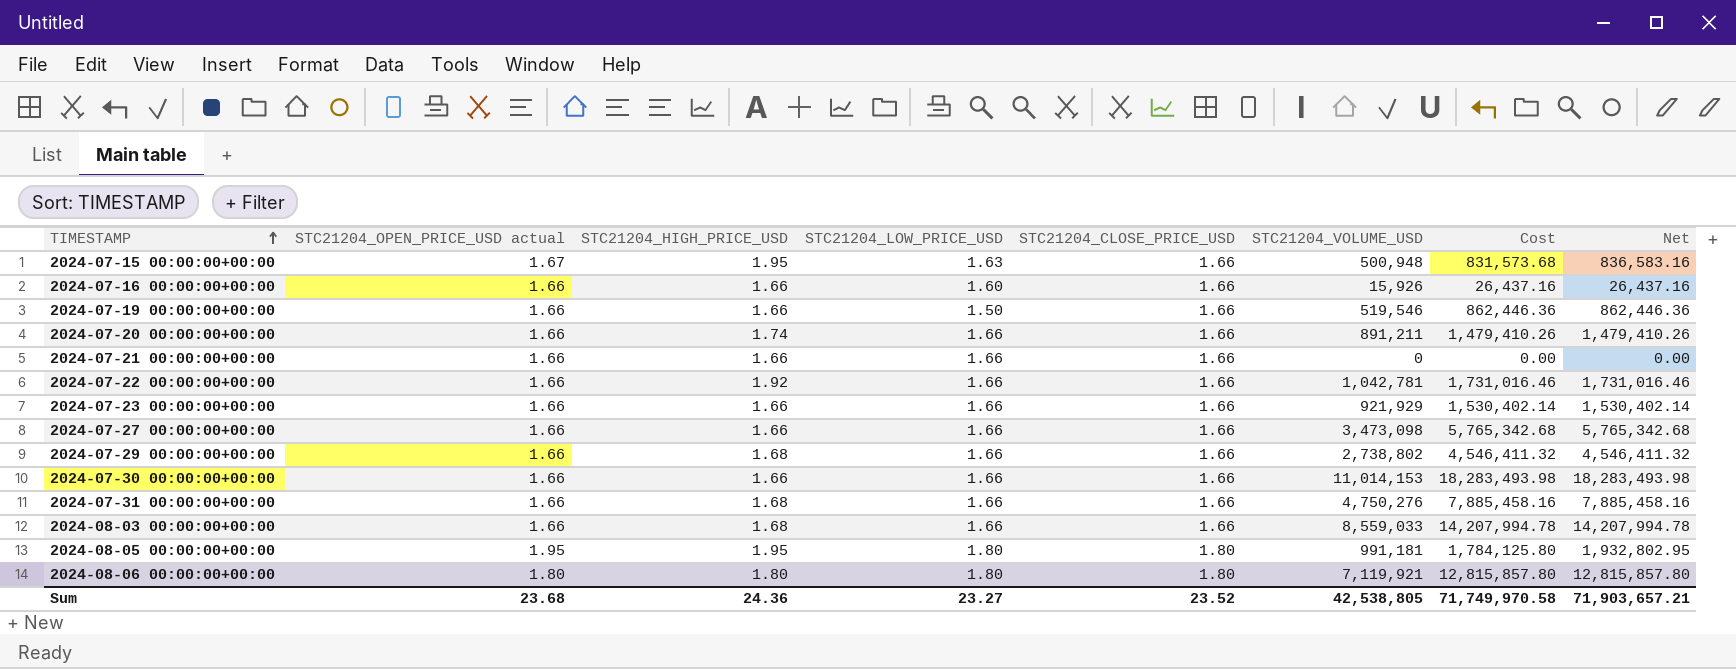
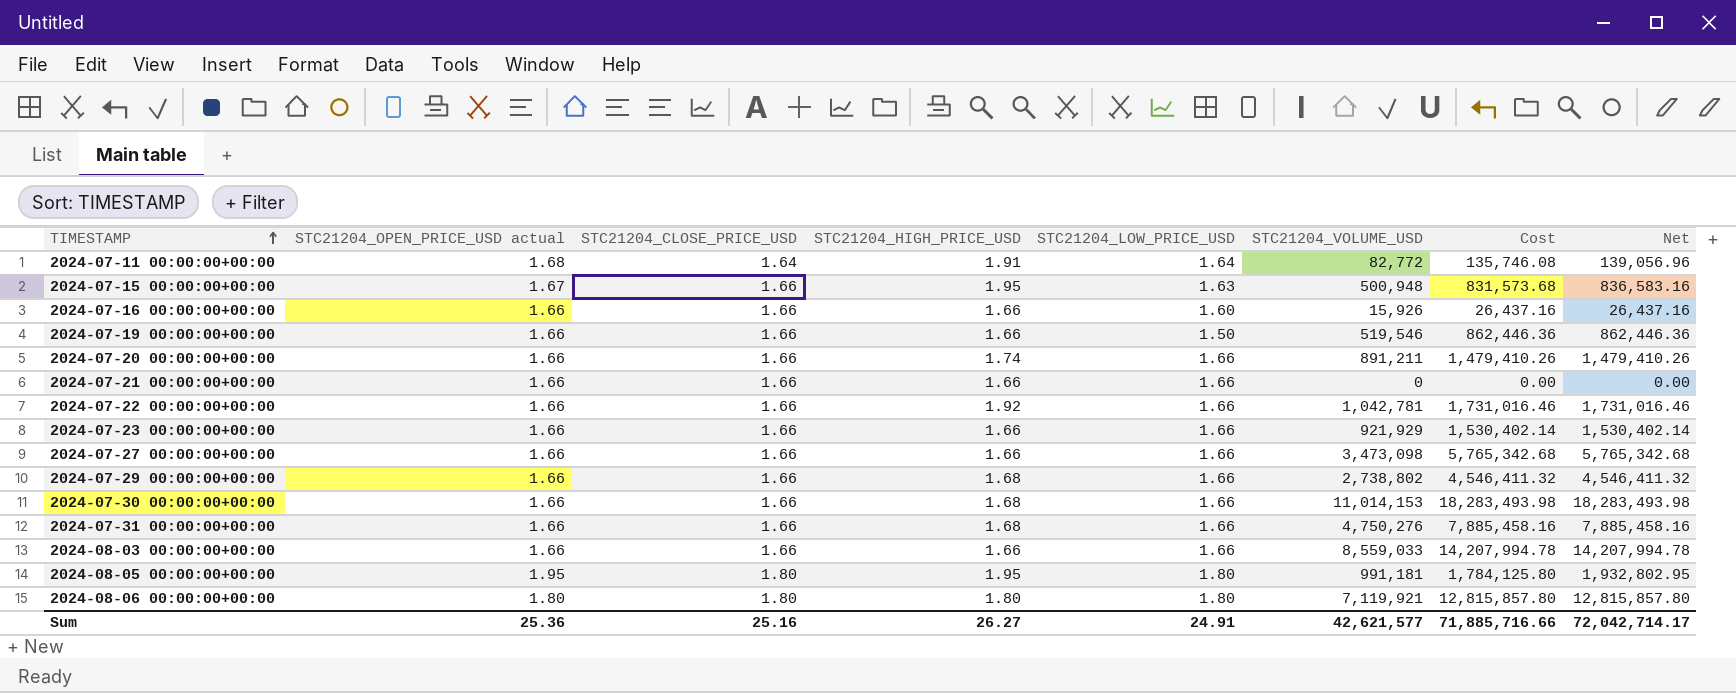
column STC21204_CLOSE_PRICE_USD | position: 5 -> 3
row 2024-07-11 00:00:00+00:00: none -> 1.68 | 1.64 | 1.91 | 1.64 | 82,772 | 135,746.08 | 139,056.96
2024-07-30 00:00:00+00:00 | STC21204_HIGH_PRICE_USD: 1.66 -> 1.68
2024-08-03 00:00:00+00:00 | STC21204_HIGH_PRICE_USD: 1.68 -> 1.66
Sum | STC21204_OPEN_PRICE_USD actual: 23.68 -> 25.36
Sum | STC21204_CLOSE_PRICE_USD: 23.52 -> 25.16
Sum | STC21204_HIGH_PRICE_USD: 24.36 -> 26.27
Sum | STC21204_LOW_PRICE_USD: 23.27 -> 24.91
Sum | STC21204_VOLUME_USD: 42,538,805 -> 42,621,577
Sum | Cost: 71,749,970.58 -> 71,885,716.66
Sum | Net: 71,903,657.21 -> 72,042,714.17

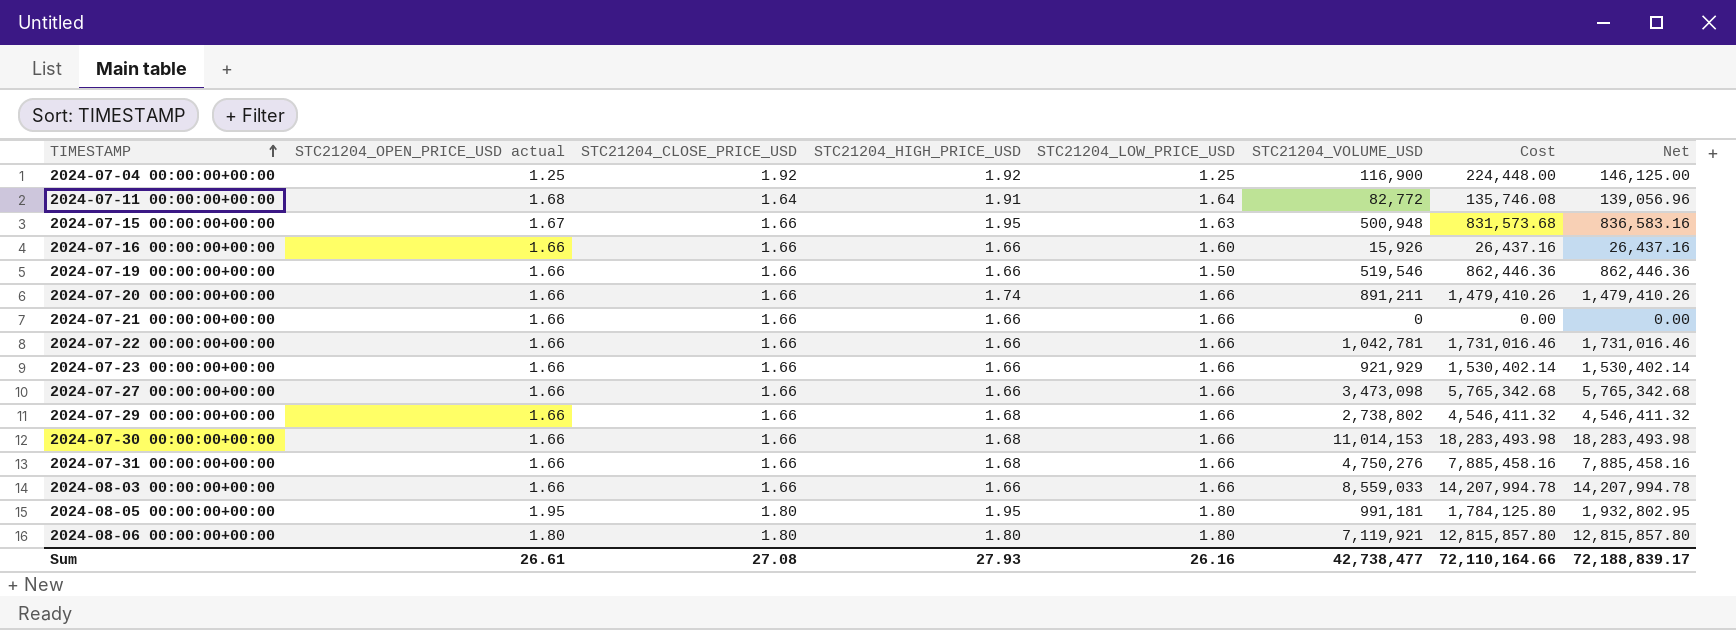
row 2024-07-04 00:00:00+00:00: none -> 1.25 | 1.92 | 1.92 | 1.25 | 116,900 | 224,448.00 | 146,125.00
2024-07-22 00:00:00+00:00 | STC21204_HIGH_PRICE_USD: 1.92 -> 1.66
Sum | STC21204_OPEN_PRICE_USD actual: 25.36 -> 26.61
Sum | STC21204_CLOSE_PRICE_USD: 25.16 -> 27.08
Sum | STC21204_HIGH_PRICE_USD: 26.27 -> 27.93
Sum | STC21204_LOW_PRICE_USD: 24.91 -> 26.16
Sum | STC21204_VOLUME_USD: 42,621,577 -> 42,738,477
Sum | Cost: 71,885,716.66 -> 72,110,164.66
Sum | Net: 72,042,714.17 -> 72,188,839.17

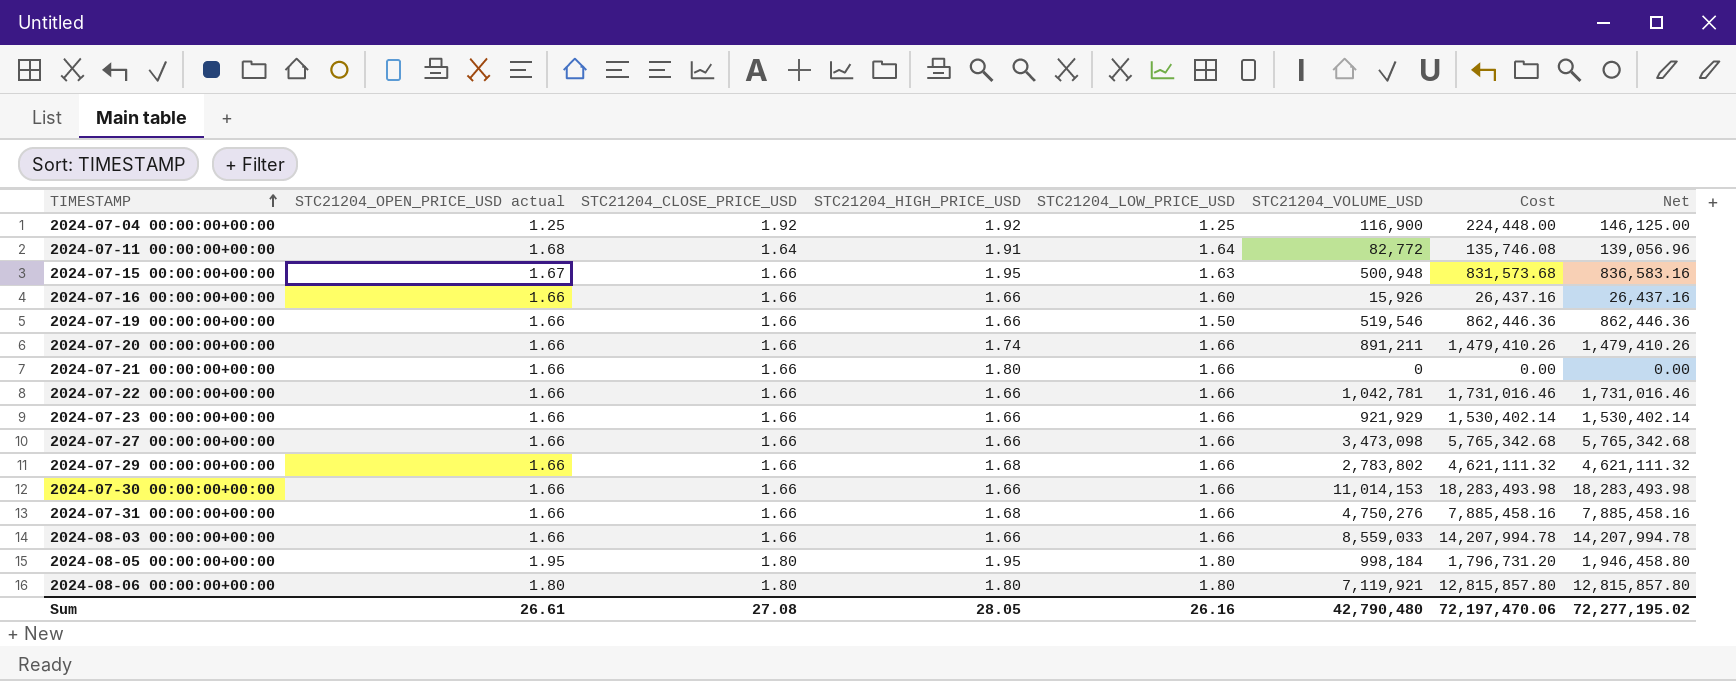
2024-07-21 00:00:00+00:00 | STC21204_HIGH_PRICE_USD: 1.66 -> 1.80
2024-07-29 00:00:00+00:00 | STC21204_VOLUME_USD: 2,738,802 -> 2,783,802
2024-07-29 00:00:00+00:00 | Cost: 4,546,411.32 -> 4,621,111.32
2024-07-29 00:00:00+00:00 | Net: 4,546,411.32 -> 4,621,111.32
2024-07-30 00:00:00+00:00 | STC21204_HIGH_PRICE_USD: 1.68 -> 1.66
2024-08-05 00:00:00+00:00 | STC21204_VOLUME_USD: 991,181 -> 998,184
2024-08-05 00:00:00+00:00 | Cost: 1,784,125.80 -> 1,796,731.20
2024-08-05 00:00:00+00:00 | Net: 1,932,802.95 -> 1,946,458.80
Sum | STC21204_HIGH_PRICE_USD: 27.93 -> 28.05
Sum | STC21204_VOLUME_USD: 42,738,477 -> 42,790,480
Sum | Cost: 72,110,164.66 -> 72,197,470.06
Sum | Net: 72,188,839.17 -> 72,277,195.02

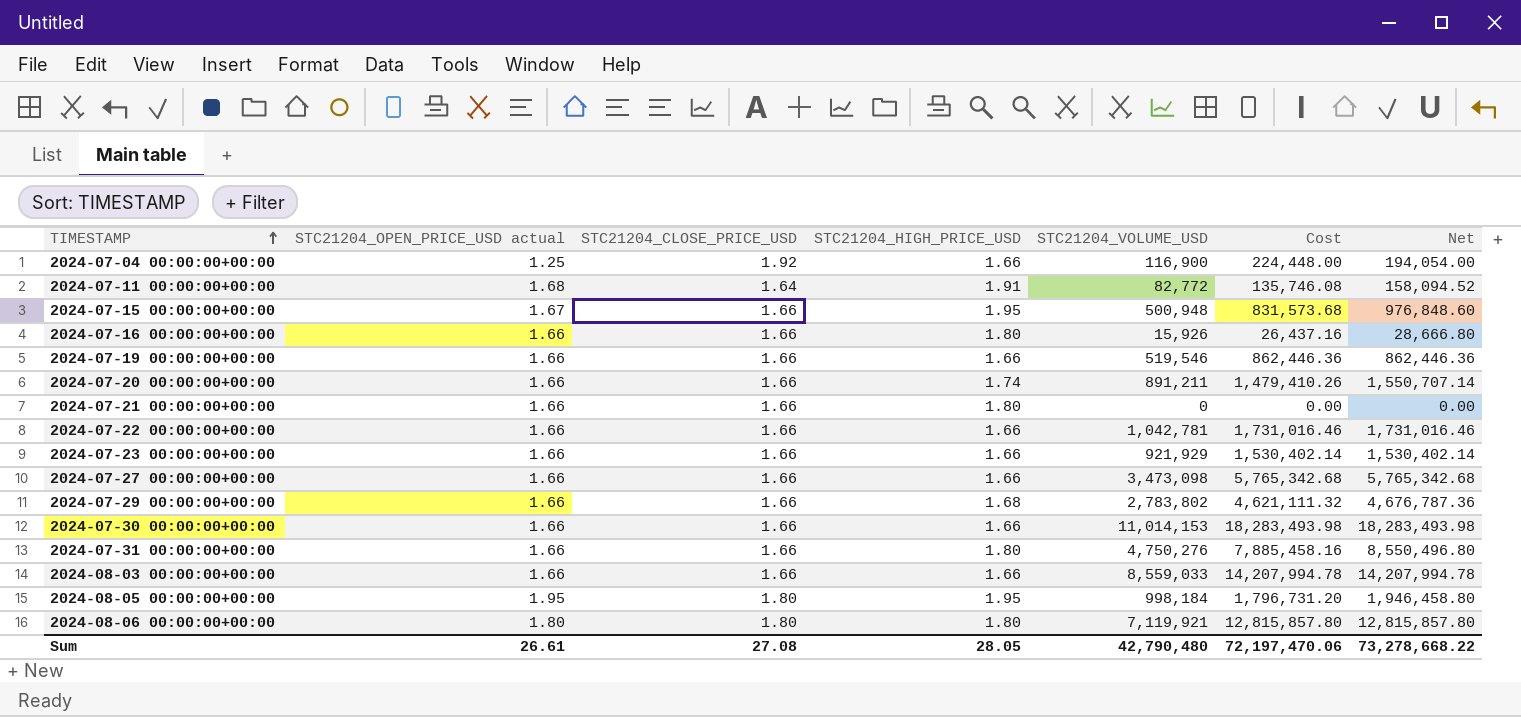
column STC21204_LOW_PRICE_USD | position: 5 -> none
column Net | formula: [STC21204_OPEN_PRICE_USD actual] * [STC21204_VOLUME_USD] -> [STC21204_HIGH_PRICE_USD] * [STC21204_VOLUME_USD]
2024-07-04 00:00:00+00:00 | STC21204_HIGH_PRICE_USD: 1.92 -> 1.66
2024-07-16 00:00:00+00:00 | STC21204_HIGH_PRICE_USD: 1.66 -> 1.80
2024-07-31 00:00:00+00:00 | STC21204_HIGH_PRICE_USD: 1.68 -> 1.80
Sum | Net: 72,277,195.02 -> 73,278,668.22

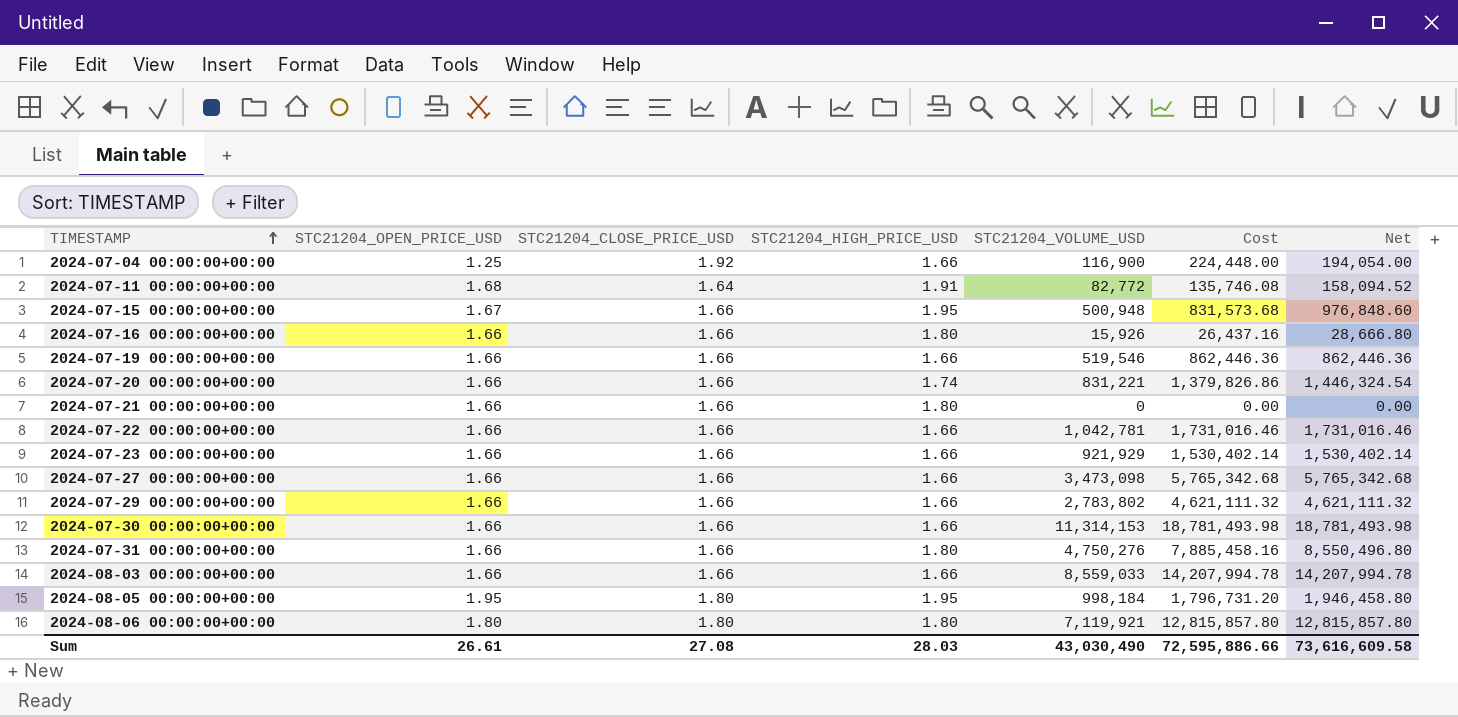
column name: STC21204_OPEN_PRICE_USD actual -> STC21204_OPEN_PRICE_USD
2024-07-20 00:00:00+00:00 | STC21204_VOLUME_USD: 891,211 -> 831,221
2024-07-20 00:00:00+00:00 | Cost: 1,479,410.26 -> 1,379,826.86
2024-07-20 00:00:00+00:00 | Net: 1,550,707.14 -> 1,446,324.54
2024-07-29 00:00:00+00:00 | STC21204_HIGH_PRICE_USD: 1.68 -> 1.66
2024-07-29 00:00:00+00:00 | Net: 4,676,787.36 -> 4,621,111.32
2024-07-30 00:00:00+00:00 | STC21204_VOLUME_USD: 11,014,153 -> 11,314,153
2024-07-30 00:00:00+00:00 | Cost: 18,283,493.98 -> 18,781,493.98
2024-07-30 00:00:00+00:00 | Net: 18,283,493.98 -> 18,781,493.98
Sum | STC21204_HIGH_PRICE_USD: 28.05 -> 28.03
Sum | STC21204_VOLUME_USD: 42,790,480 -> 43,030,490
Sum | Cost: 72,197,470.06 -> 72,595,886.66
Sum | Net: 73,278,668.22 -> 73,616,609.58

